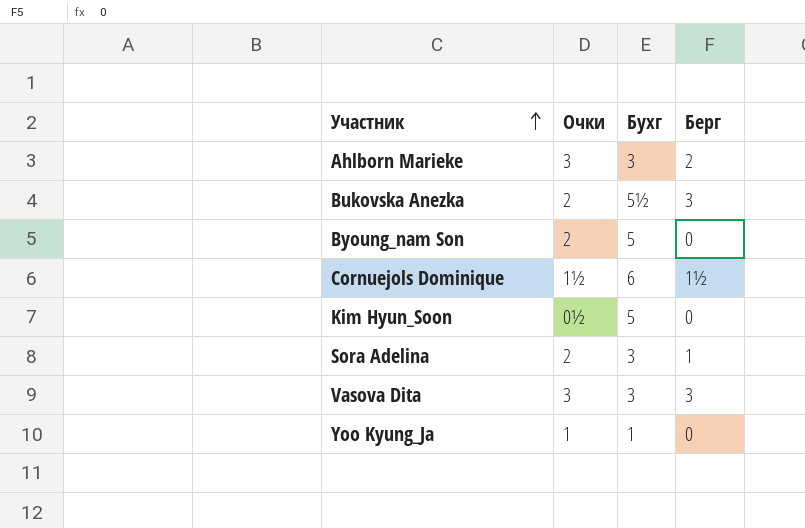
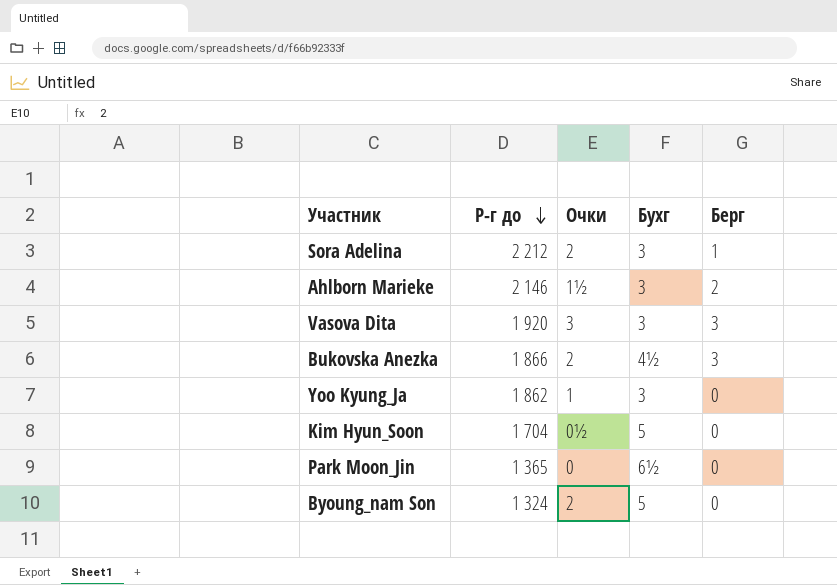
row order: Участник ascending -> Р-г до descending
column Р-г до | position: none -> 2
row Cornuejols Dominique: 1½ | 6 | 1½ -> none
Ahlborn Marieke | Очки: 3 -> 1½
Bukovska Anezka | Бухг: 5½ -> 4½
Yoo Kyung_Ja | Бухг: 1 -> 3
row Park Moon_Jin: none -> 1 365 | 0 | 6½ | 0

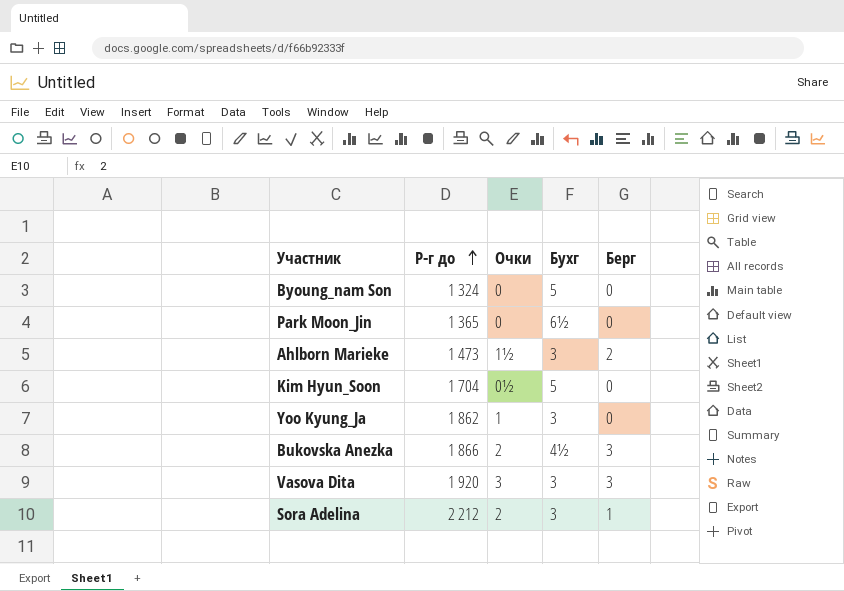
row order: Р-г до descending -> Р-г до ascending
Byoung_nam Son | Очки: 2 -> 0
Ahlborn Marieke | Р-г до: 2 146 -> 1 473

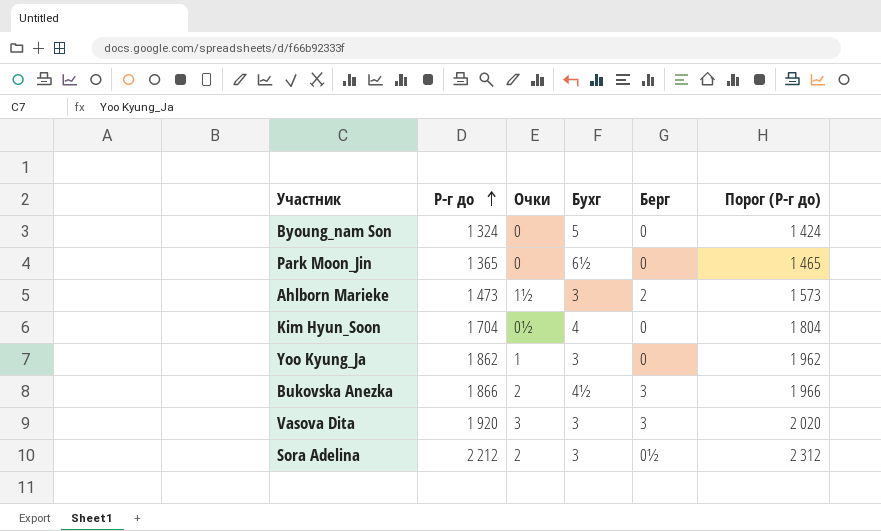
column Порог (Р-г до) | formula: none -> [Р-г до] + 100
Kim Hyun_Soon | Бухг: 5 -> 4
Sora Adelina | Берг: 1 -> 0½

